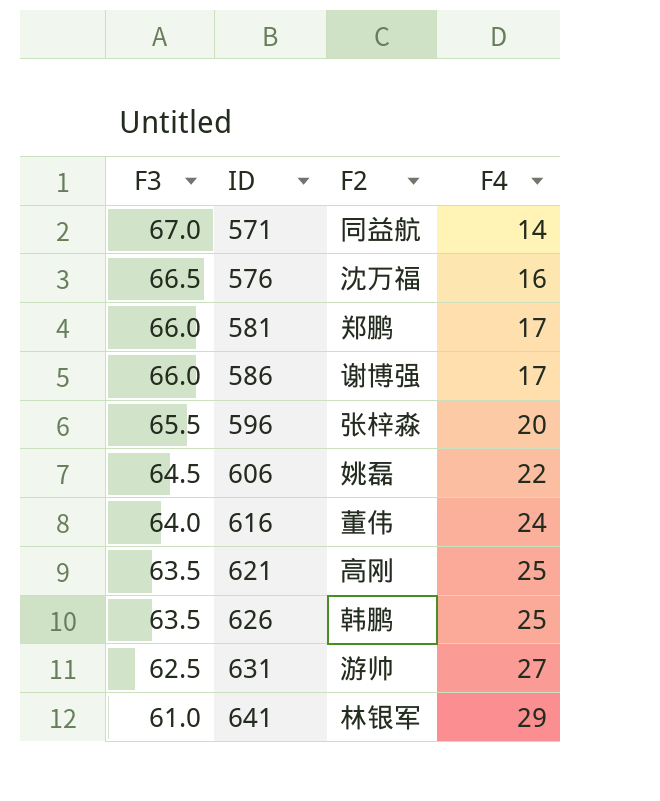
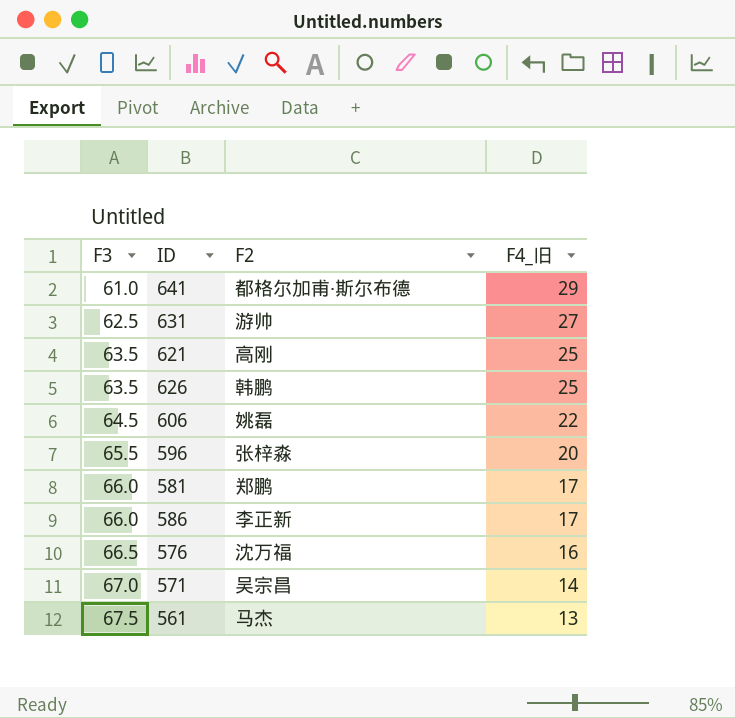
row order: F3 descending -> F3 ascending
column name: F4 -> F4_旧
row 616: 64.0 | 董伟 | 24 -> none
641 | F2: 林银军 -> 都格尔加甫·斯尔布德
586 | F2: 谢博强 -> 李正新
571 | F2: 同益航 -> 吴宗昌
row 561: none -> 67.5 | 马杰 | 13

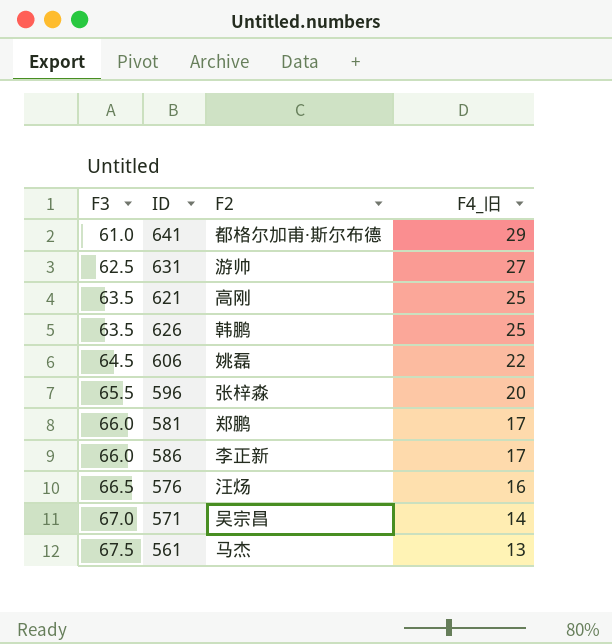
576 | F2: 沈万福 -> 汪炀

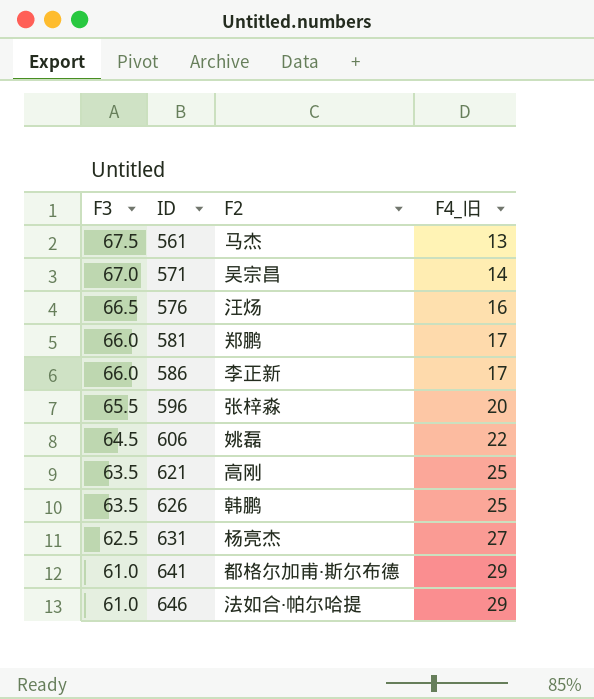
row order: F3 ascending -> F3 descending
631 | F2: 游帅 -> 杨亮杰
row 646: none -> 61.0 | 法如合·帕尔哈提 | 29

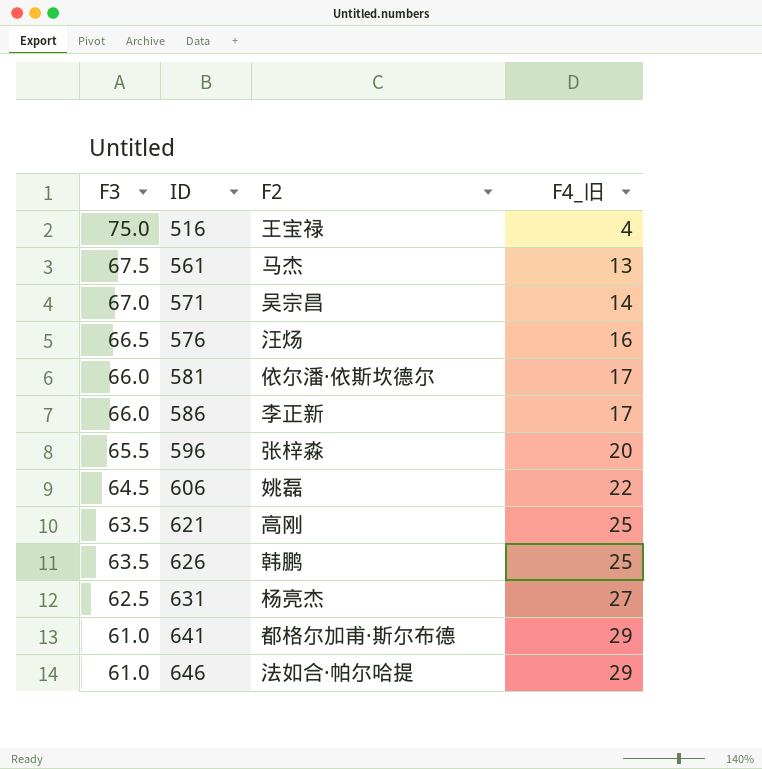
row 516: none -> 75.0 | 王宝禄 | 4
581 | F2: 郑鹏 -> 依尔潘·依斯坎德尔

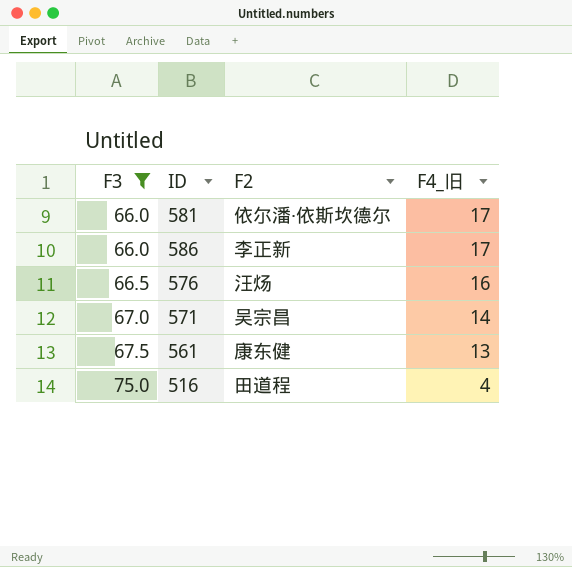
filter: none -> F3 >= 66.0
row order: F3 descending -> F3 ascending
561 | F2: 马杰 -> 康东健
516 | F2: 王宝禄 -> 田道程

